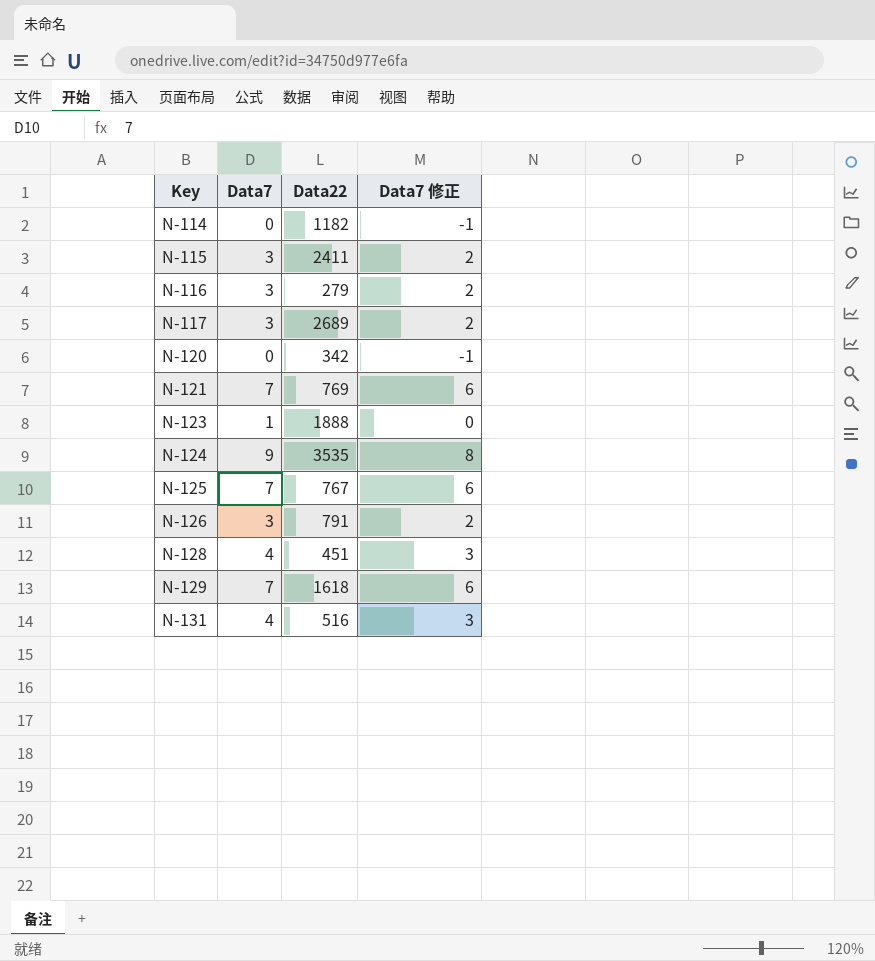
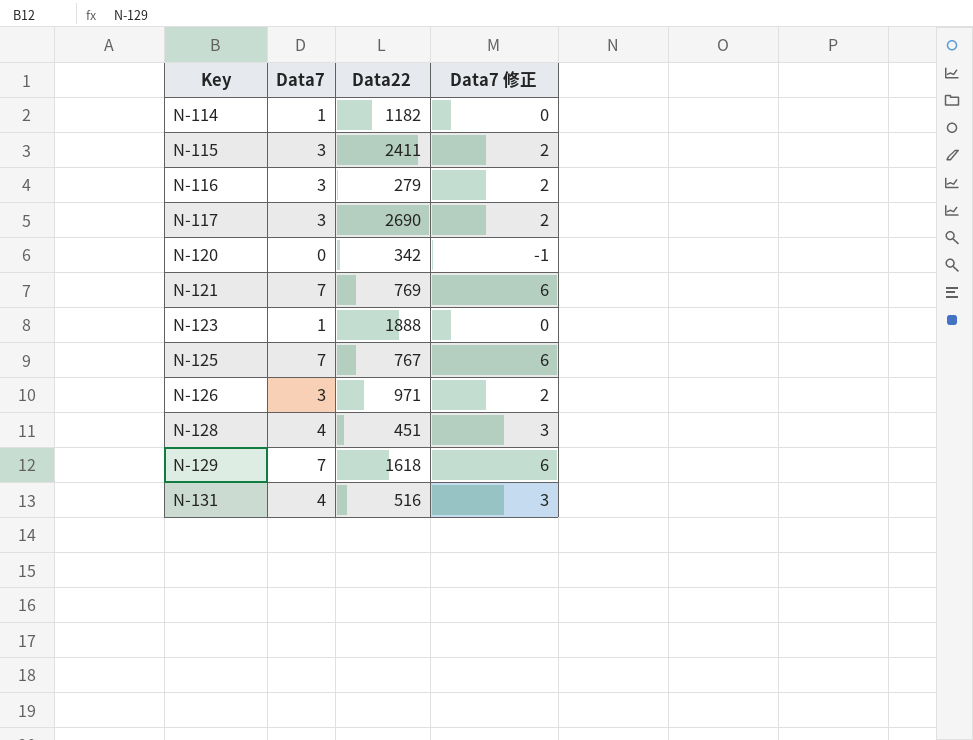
row N-124: 9 | 3535 | 8 -> none
N-114 | Data7: 0 -> 1
N-114 | Data7 修正: -1 -> 0
N-117 | Data22: 2689 -> 2690
N-126 | Data22: 791 -> 971

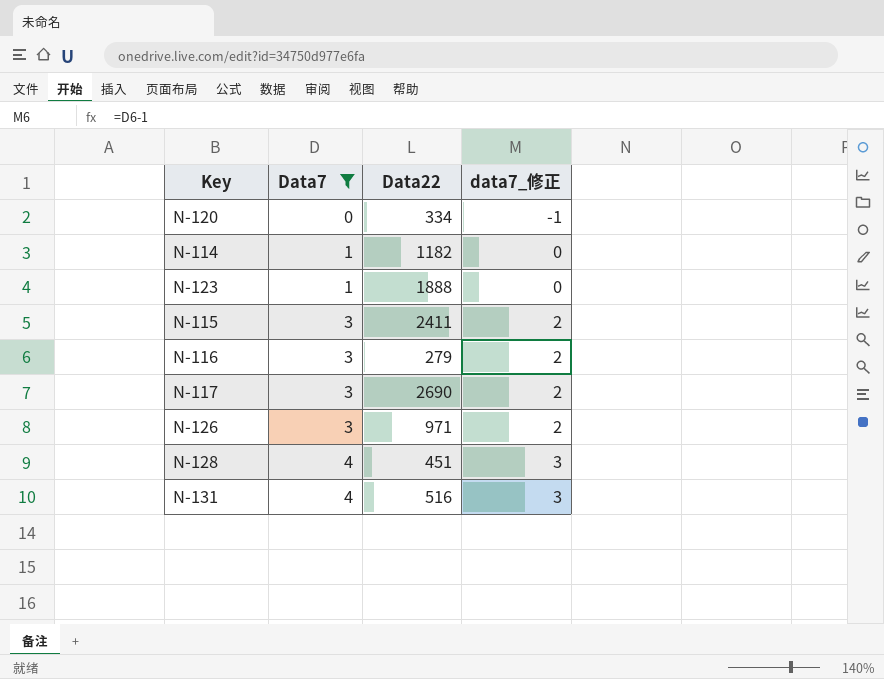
filter: none -> Data7 != 7
row order: Key ascending -> Data7 ascending
column name: Data7 修正 -> data7_修正
N-120 | Data22: 342 -> 334

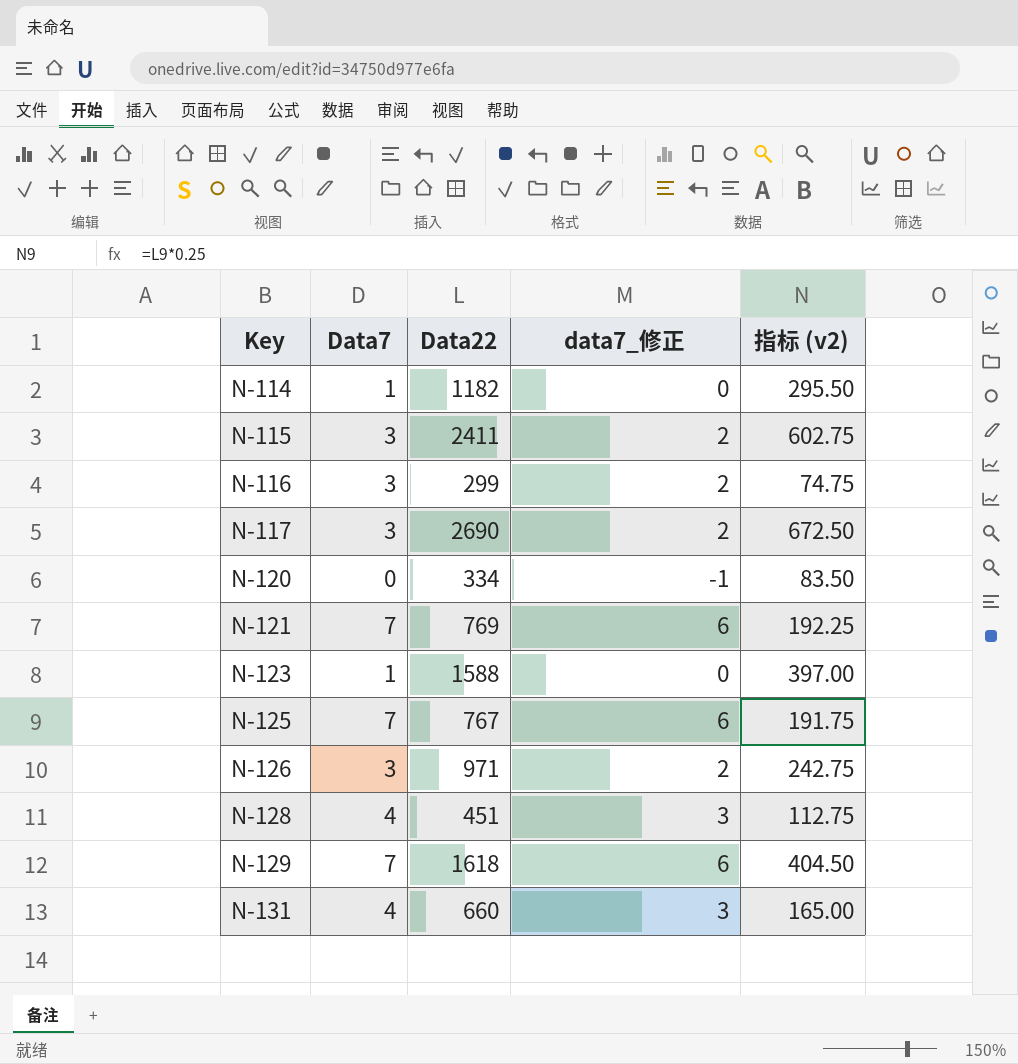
filter: Data7 != 7 -> none
row order: Data7 ascending -> Key ascending
column 指标 (v2) | formula: none -> [Data22] * 0.25
N-116 | Data22: 279 -> 299
N-123 | Data22: 1888 -> 1588
N-131 | Data22: 516 -> 660

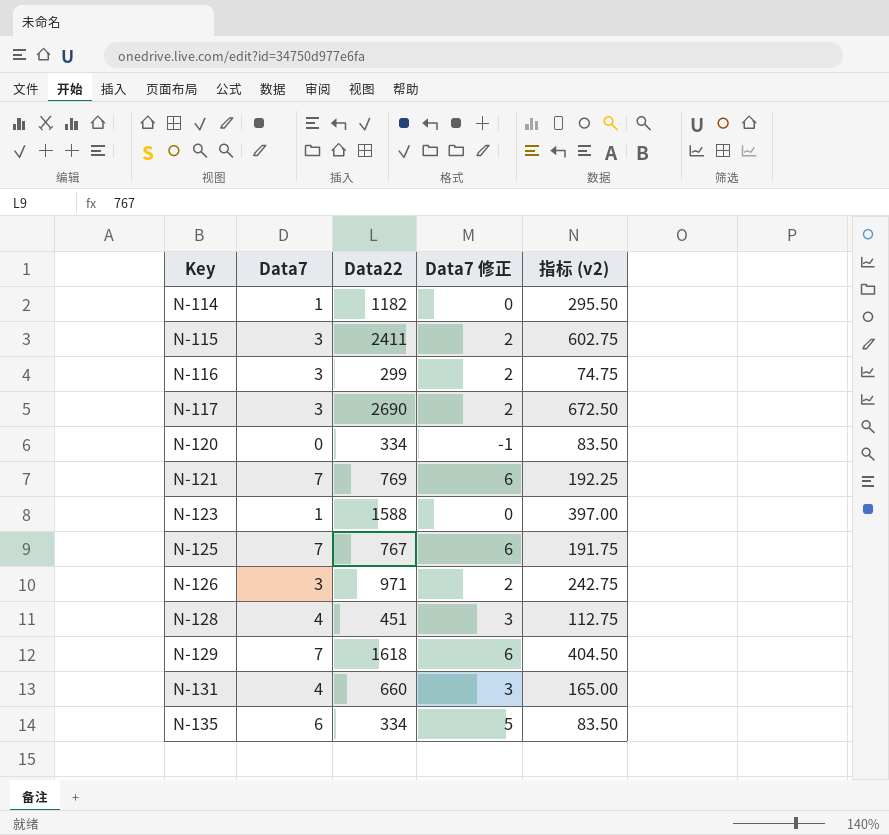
column name: data7_修正 -> Data7 修正
row N-135: none -> 6 | 334 | 5 | 83.50

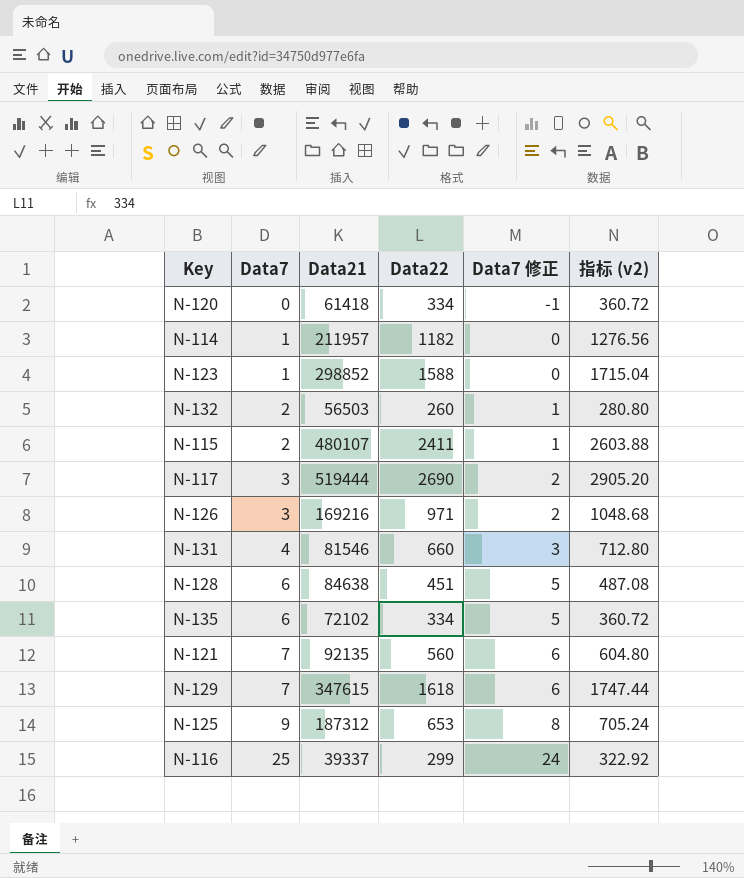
row order: Key ascending -> Data7 ascending
column Data21 | position: none -> 3
column 指标 (v2) | formula: [Data22] * 0.25 -> [Data22] * 1.08
row N-132: none -> 2 | 56503 | 260 | 1 | 280.80
N-115 | Data7: 3 -> 2
N-115 | Data7 修正: 2 -> 1
N-128 | Data7: 4 -> 6
N-128 | Data7 修正: 3 -> 5
N-121 | Data22: 769 -> 560
N-125 | Data7: 7 -> 9
N-125 | Data22: 767 -> 653
N-125 | Data7 修正: 6 -> 8
N-116 | Data7: 3 -> 25
N-116 | Data7 修正: 2 -> 24

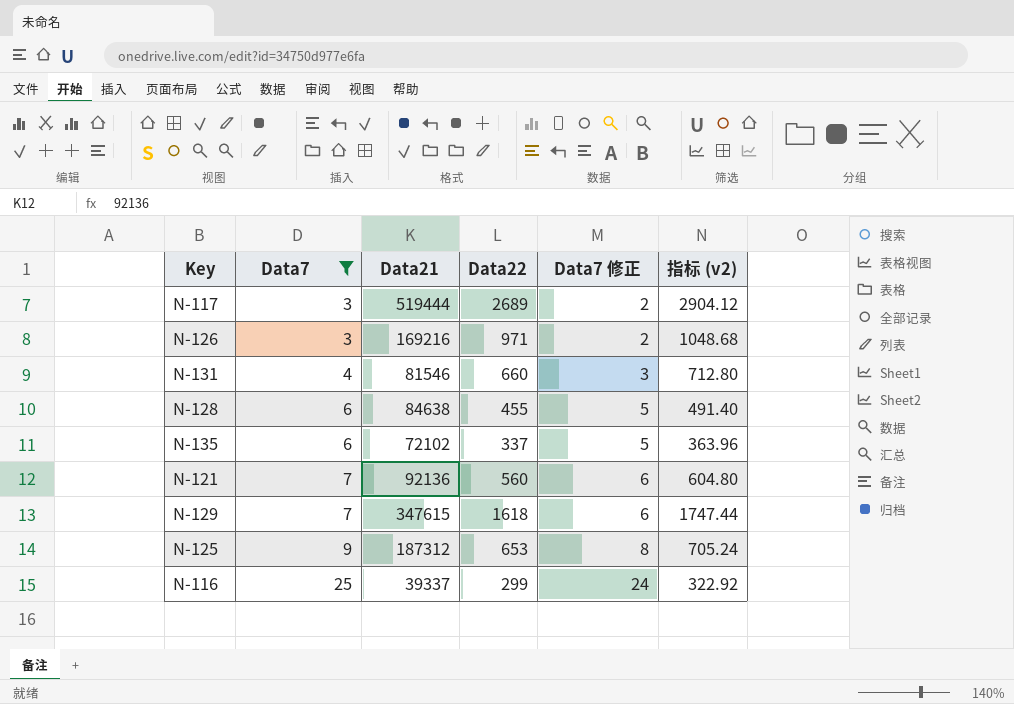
filter: none -> Data7 >= 3
N-117 | Data22: 2690 -> 2689
N-117 | 指标 (v2): 2905.20 -> 2904.12
N-128 | Data22: 451 -> 455
N-128 | 指标 (v2): 487.08 -> 491.40
N-135 | Data22: 334 -> 337
N-135 | 指标 (v2): 360.72 -> 363.96
N-121 | Data21: 92135 -> 92136

